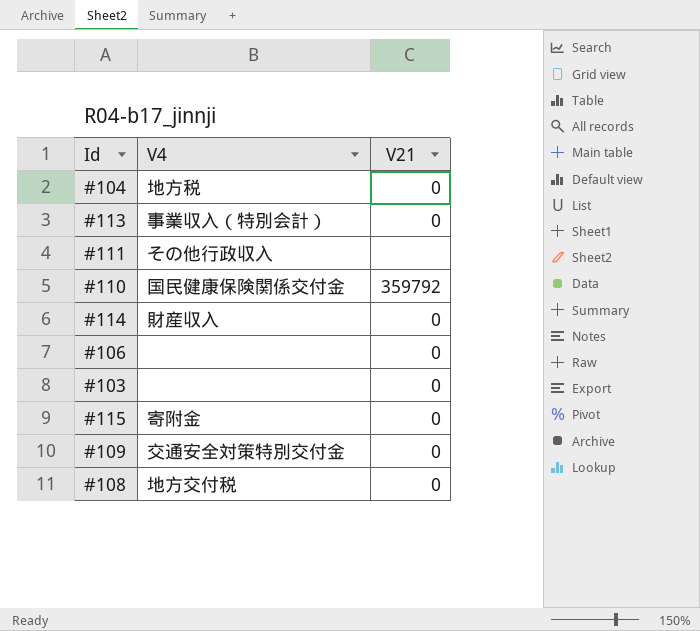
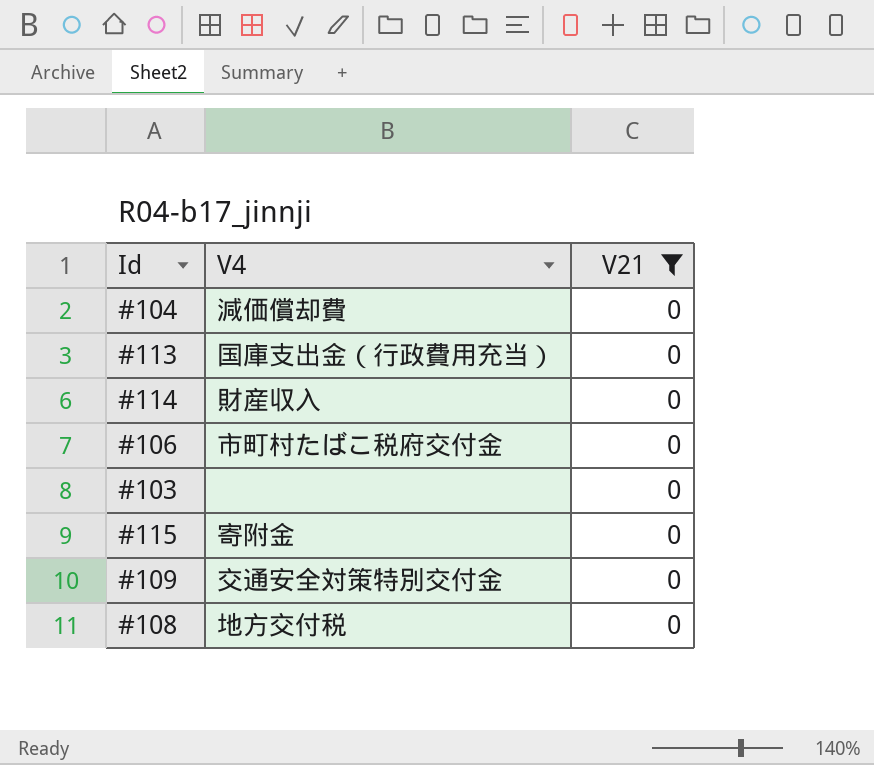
filter: none -> V21 = 0
#104 | V4: 地方税 -> 減価償却費
#113 | V4: 事業収入（特別会計） -> 国庫支出金（行政費用充当）
#106 | V4: none -> 市町村たばこ税府交付金

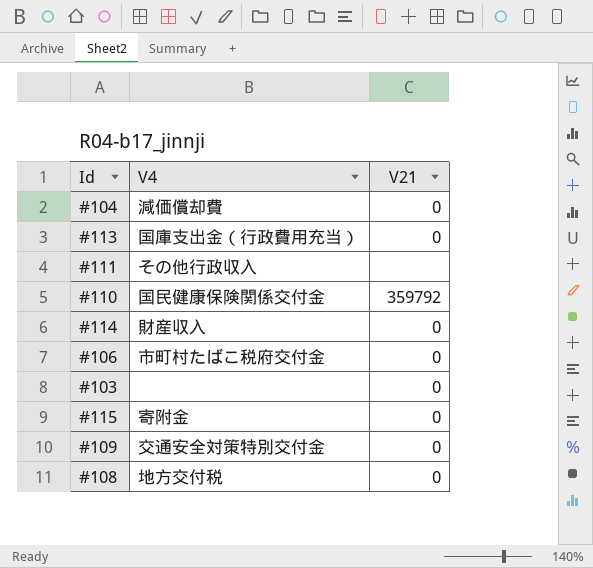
filter: V21 = 0 -> none

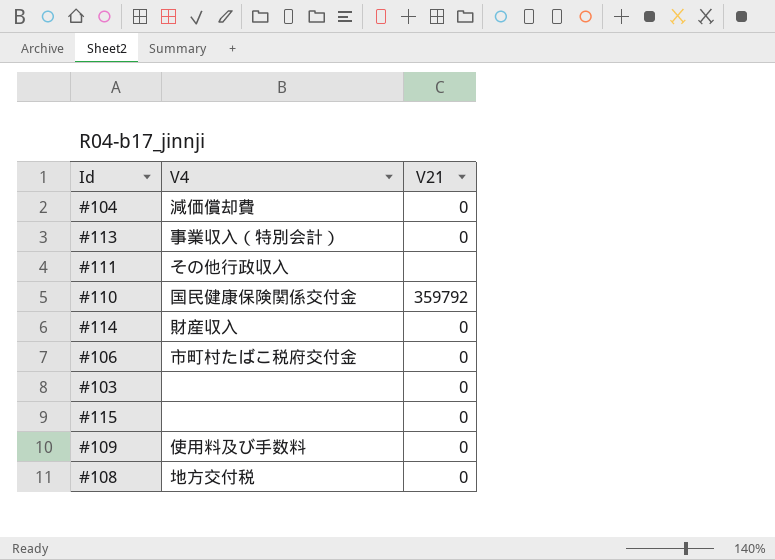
#113 | V4: 国庫支出金（行政費用充当） -> 事業収入（特別会計）
#115 | V4: 寄附金 -> none
#109 | V4: 交通安全対策特別交付金 -> 使用料及び手数料

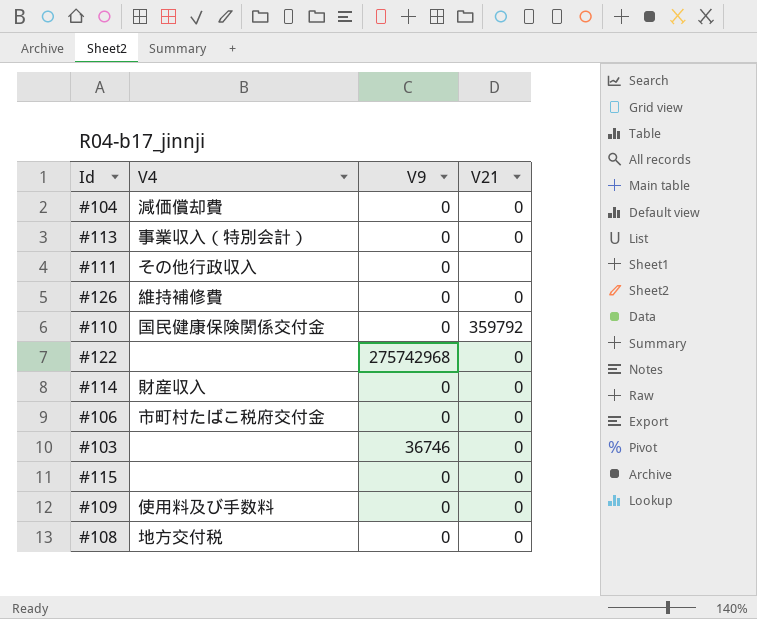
column V9 | position: none -> 3
row #126: none -> 維持補修費 | 0 | 0
row #122: none -> none | 275742968 | 0

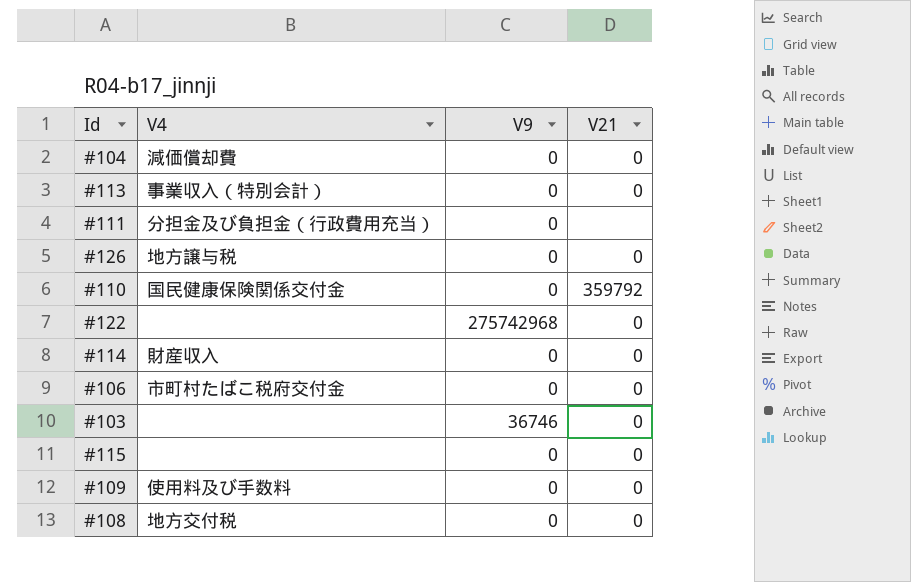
#111 | V4: その他行政収入 -> 分担金及び負担金（行政費用充当）
#126 | V4: 維持補修費 -> 地方譲与税

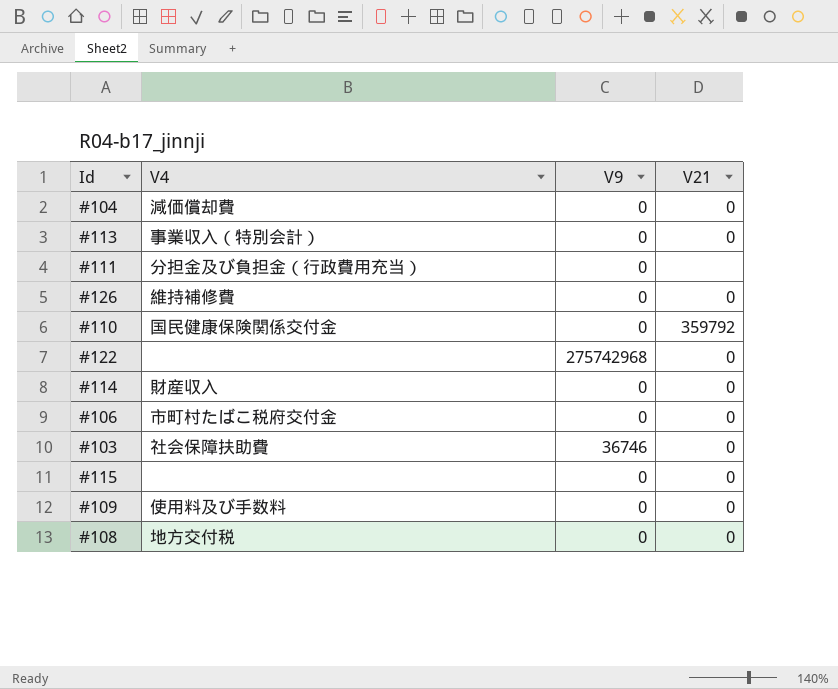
#126 | V4: 地方譲与税 -> 維持補修費
#103 | V4: none -> 社会保障扶助費

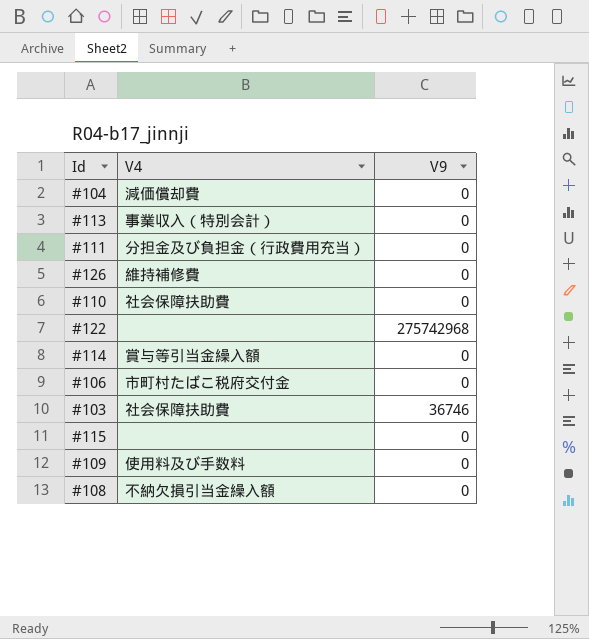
column V21 | position: 4 -> none
#110 | V4: 国民健康保険関係交付金 -> 社会保障扶助費
#114 | V4: 財産収入 -> 賞与等引当金繰入額
#108 | V4: 地方交付税 -> 不納欠損引当金繰入額

